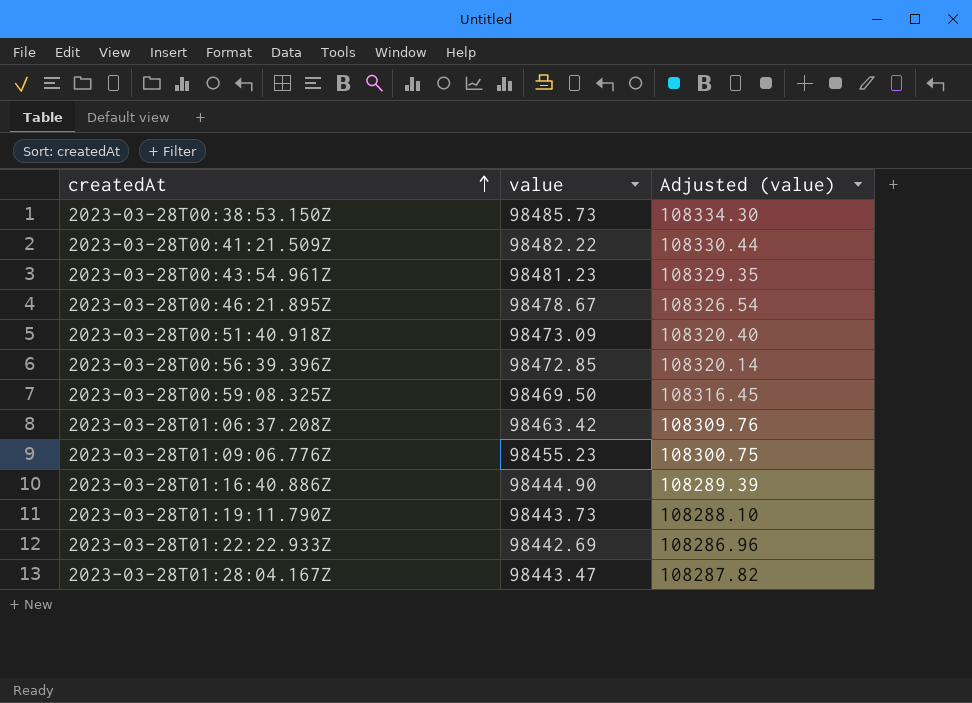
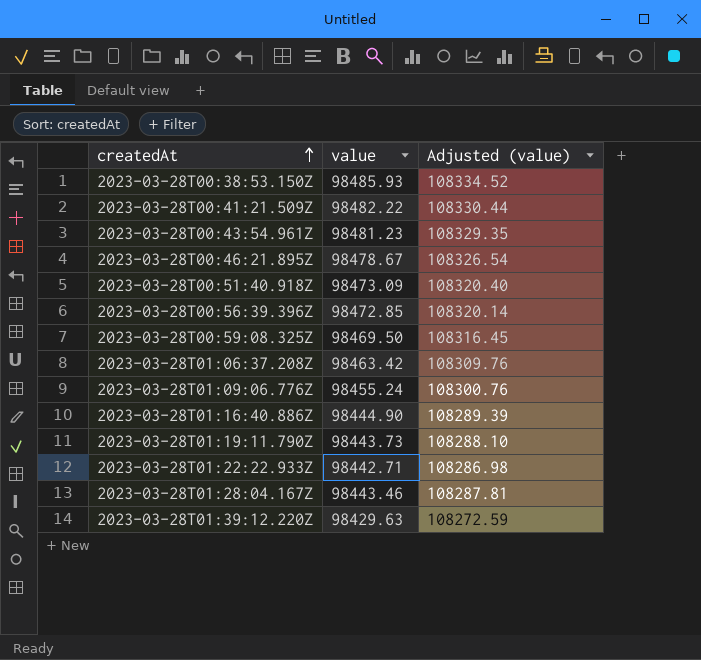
2023-03-28T00:38:53.150Z | value: 98485.73 -> 98485.93
2023-03-28T00:38:53.150Z | Adjusted (value): 108334.30 -> 108334.52
2023-03-28T01:09:06.776Z | value: 98455.23 -> 98455.24
2023-03-28T01:09:06.776Z | Adjusted (value): 108300.75 -> 108300.76
2023-03-28T01:22:22.933Z | value: 98442.69 -> 98442.71
2023-03-28T01:22:22.933Z | Adjusted (value): 108286.96 -> 108286.98
2023-03-28T01:28:04.167Z | value: 98443.47 -> 98443.46
2023-03-28T01:28:04.167Z | Adjusted (value): 108287.82 -> 108287.81
row 2023-03-28T01:39:12.220Z: none -> 98429.63 | 108272.59

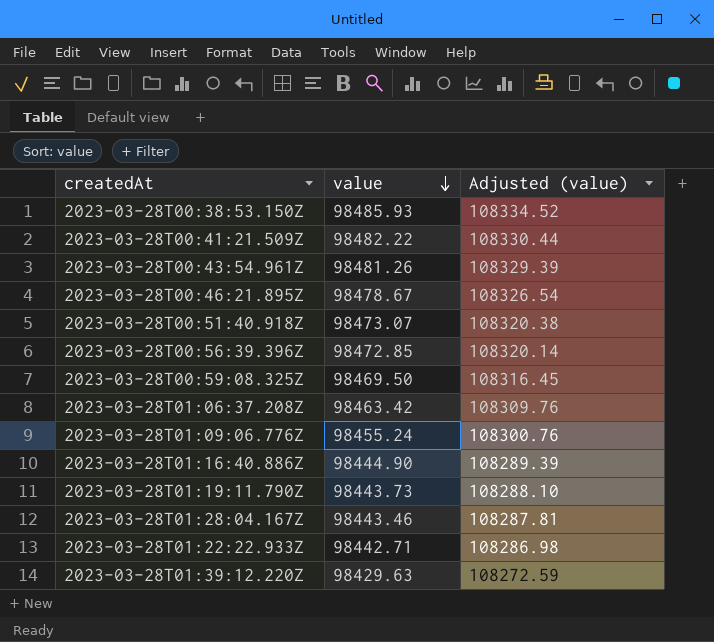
row order: createdAt ascending -> value descending
2023-03-28T00:43:54.961Z | value: 98481.23 -> 98481.26
2023-03-28T00:43:54.961Z | Adjusted (value): 108329.35 -> 108329.39
2023-03-28T00:51:40.918Z | value: 98473.09 -> 98473.07
2023-03-28T00:51:40.918Z | Adjusted (value): 108320.40 -> 108320.38

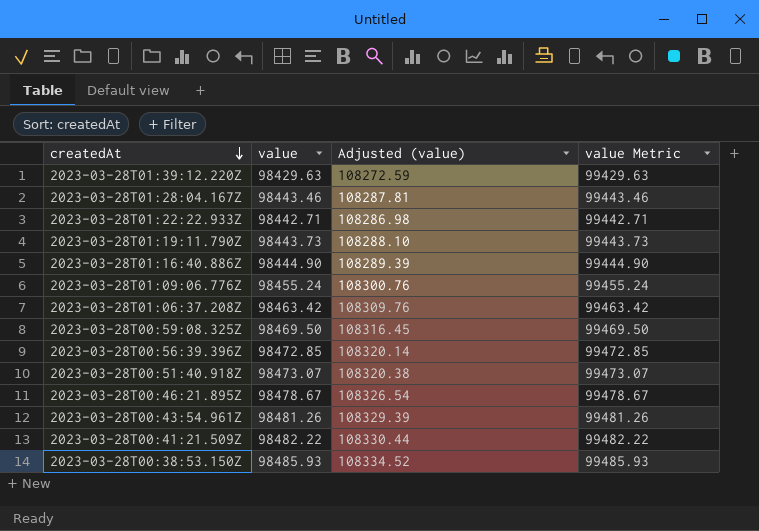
row order: value descending -> createdAt descending
column value Metric | formula: none -> [value] + 1000

